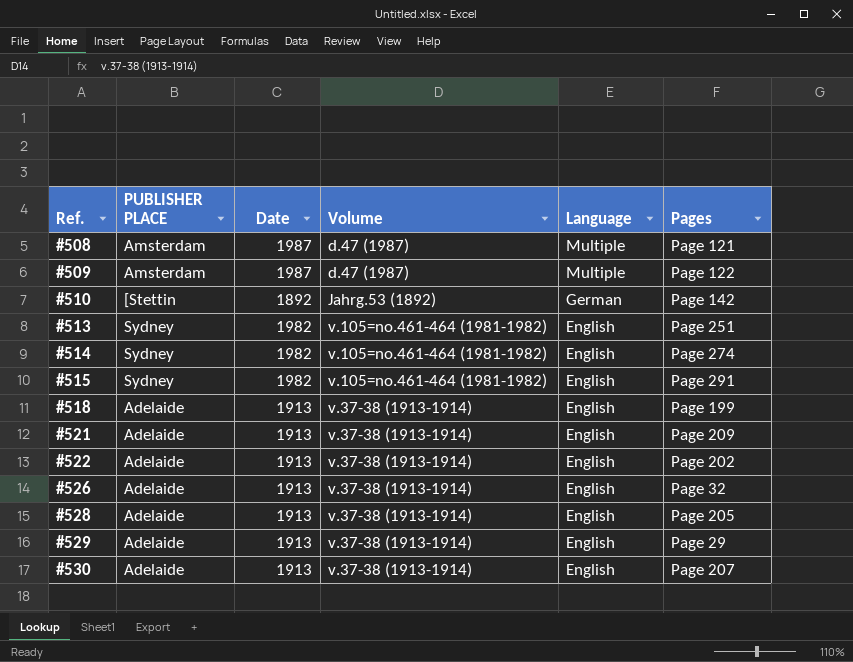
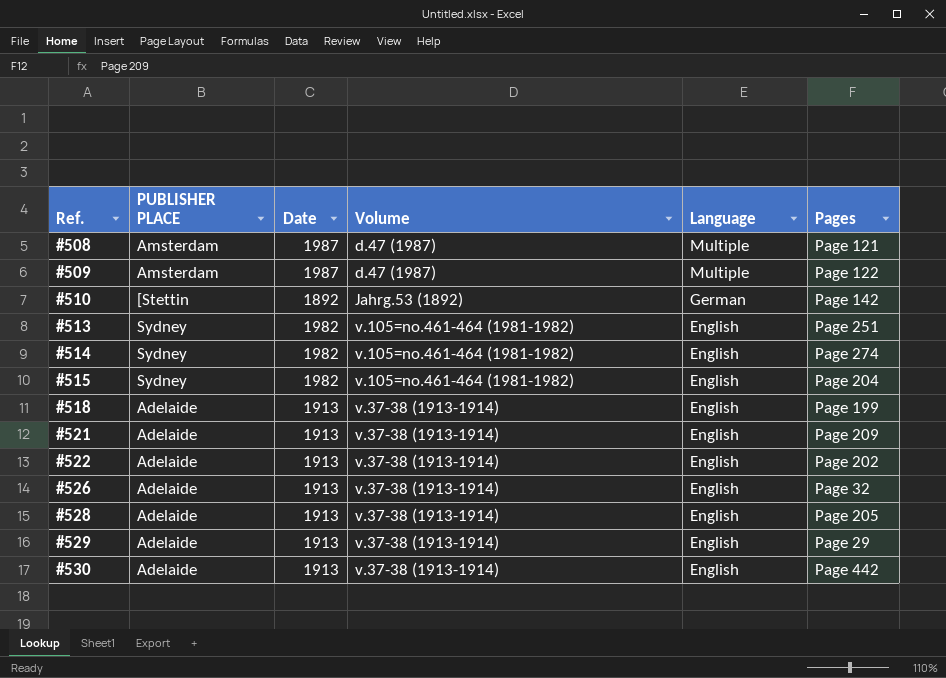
#515 | Pages: Page 291 -> Page 204
#530 | Pages: Page 207 -> Page 442

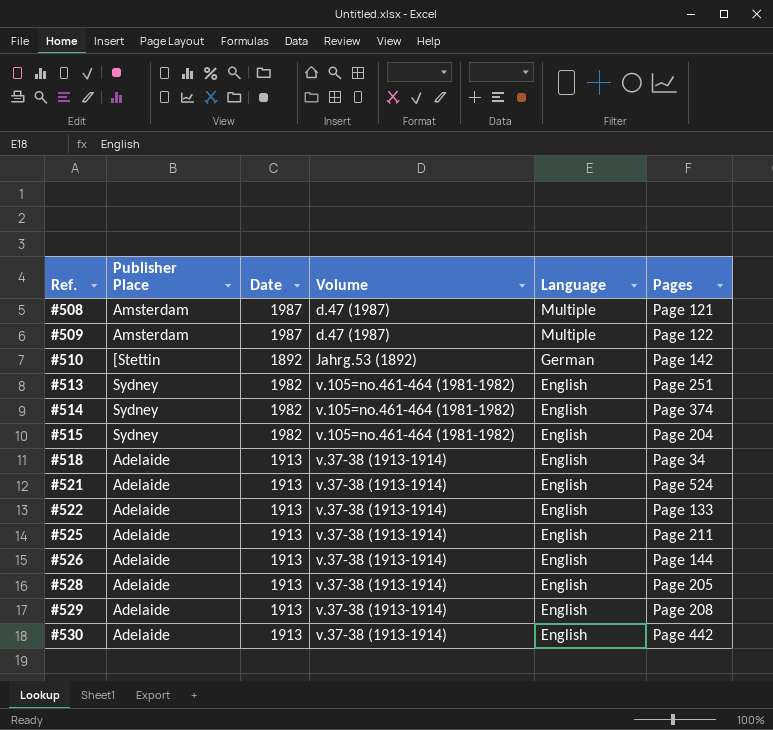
column name: PUBLISHER PLACE -> Publisher Place
#514 | Pages: Page 274 -> Page 374
#518 | Pages: Page 199 -> Page 34
#521 | Pages: Page 209 -> Page 524
#522 | Pages: Page 202 -> Page 133
row #525: none -> Adelaide | 1913 | v.37-38 (1913-1914) | English | Page 211
#526 | Pages: Page 32 -> Page 144
#529 | Pages: Page 29 -> Page 208

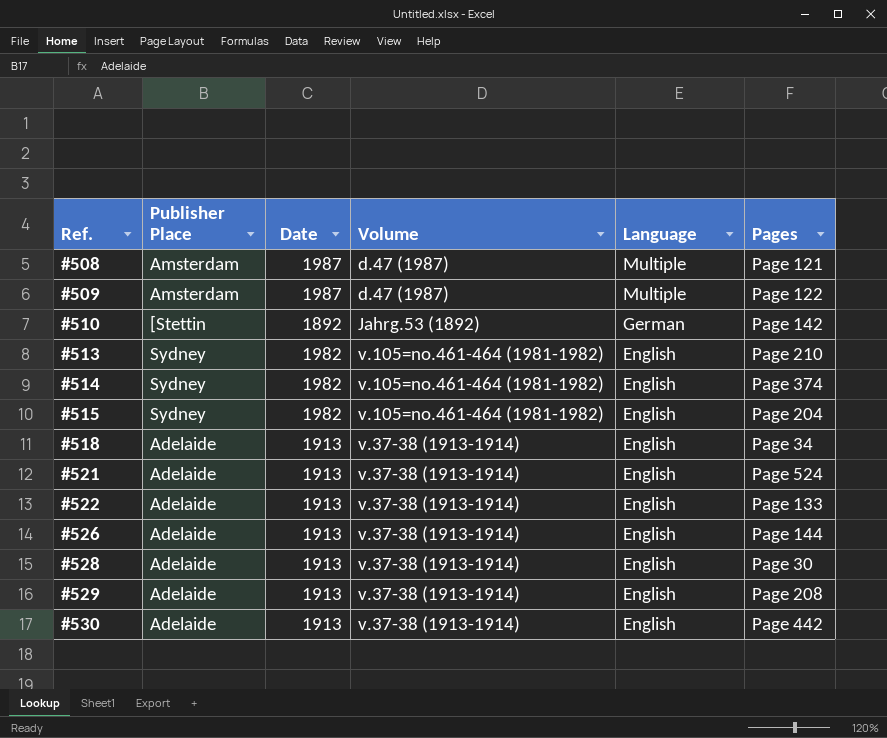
row #525: Adelaide | 1913 | v.37-38 (1913-1914) | English | Page 211 -> none
#513 | Pages: Page 251 -> Page 210
#528 | Pages: Page 205 -> Page 30

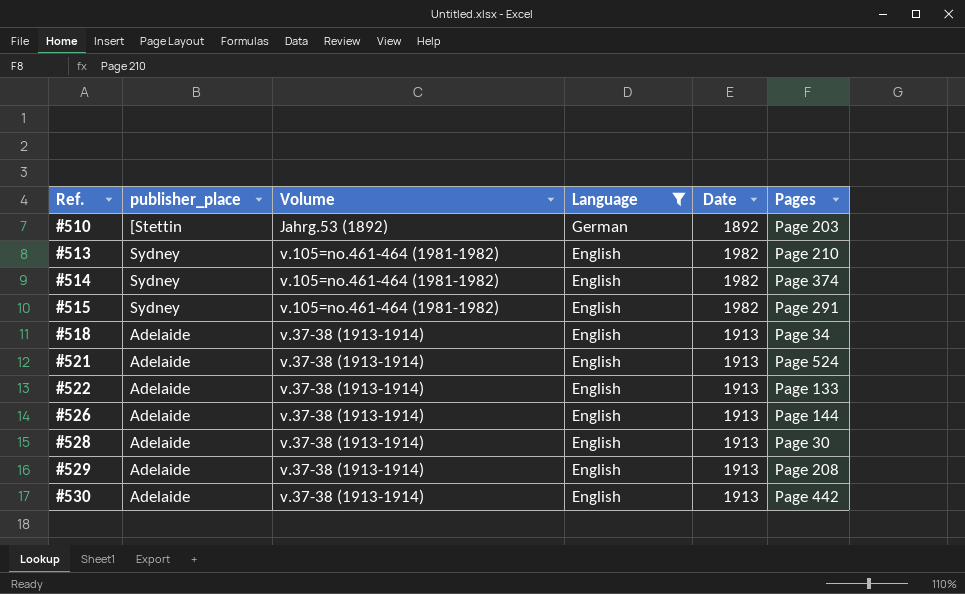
filter: none -> Language != Multiple
column name: Publisher Place -> publisher_place
column Date | position: 3 -> 5
#510 | Pages: Page 142 -> Page 203
#515 | Pages: Page 204 -> Page 291

